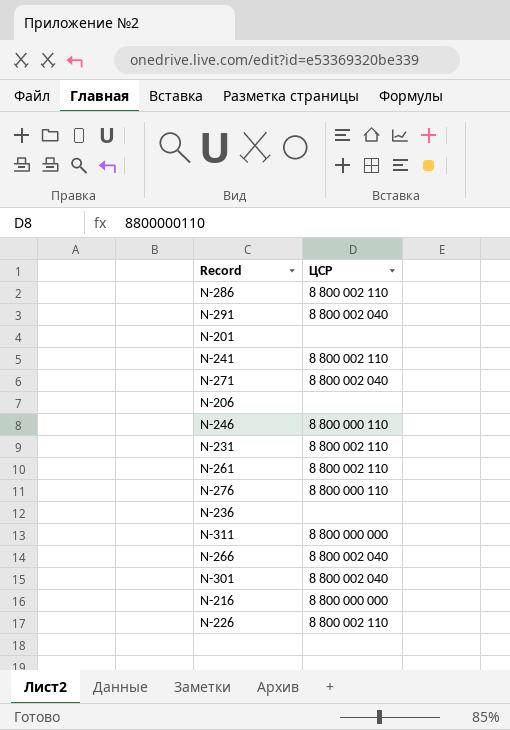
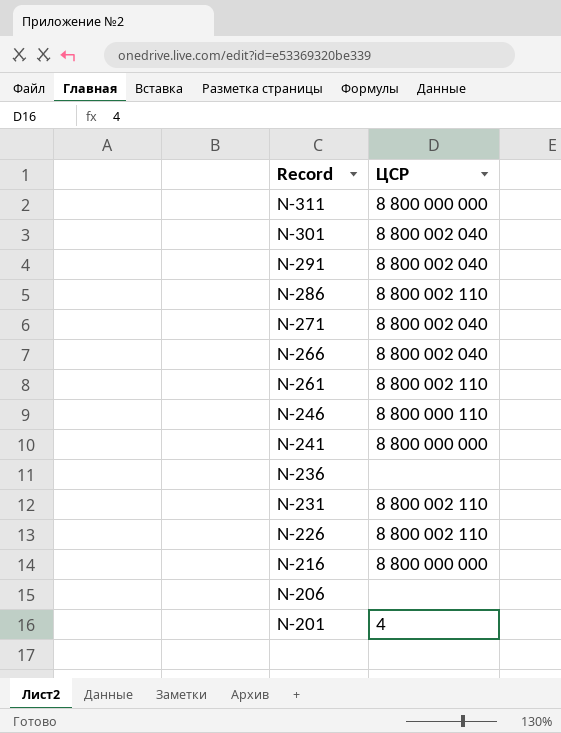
row order: none -> Record descending
row N-276: 8 800 000 110 -> none
N-241 | ЦСР: 8 800 002 110 -> 8 800 000 000
N-201 | ЦСР: none -> 4

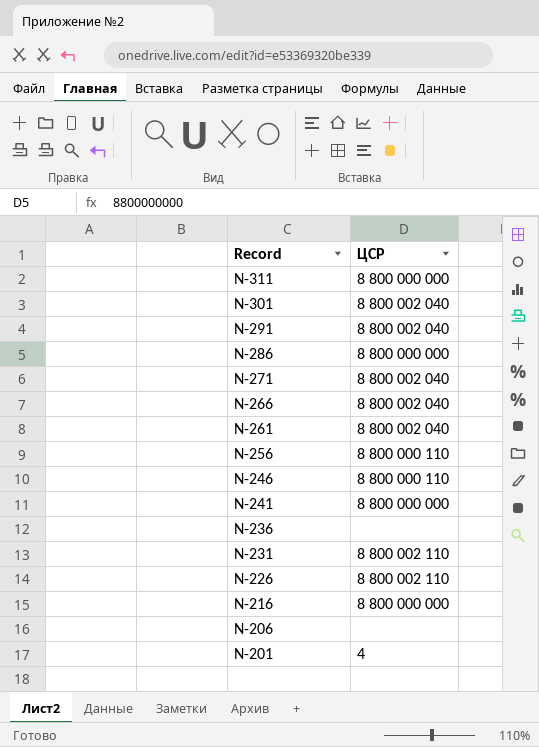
N-286 | ЦСР: 8 800 002 110 -> 8 800 000 000
N-261 | ЦСР: 8 800 002 110 -> 8 800 002 040
row N-256: none -> 8 800 000 110

